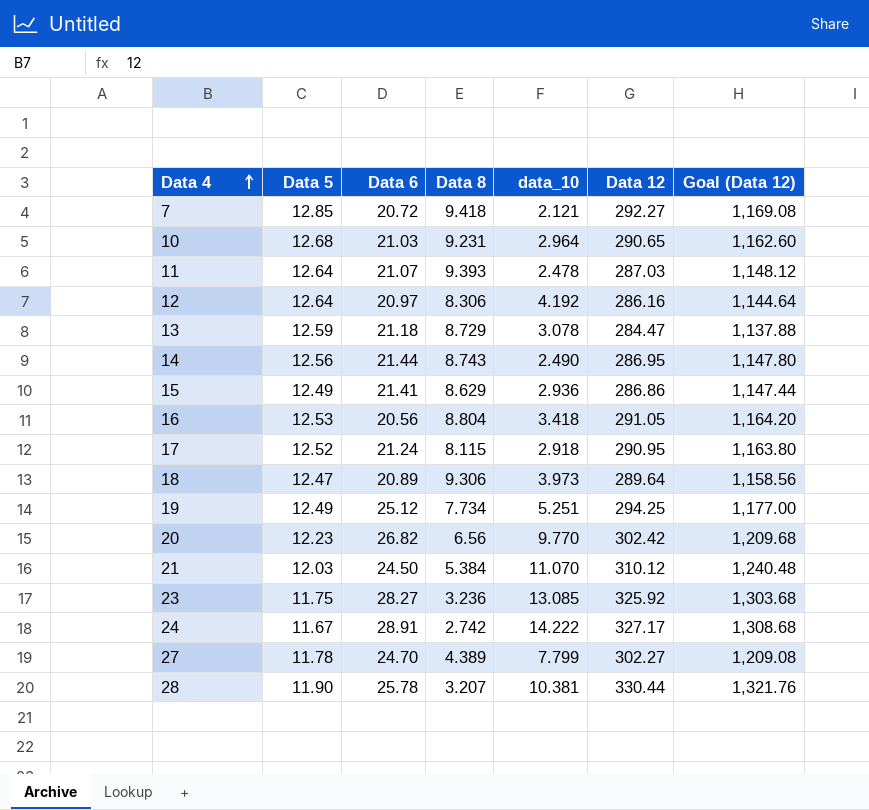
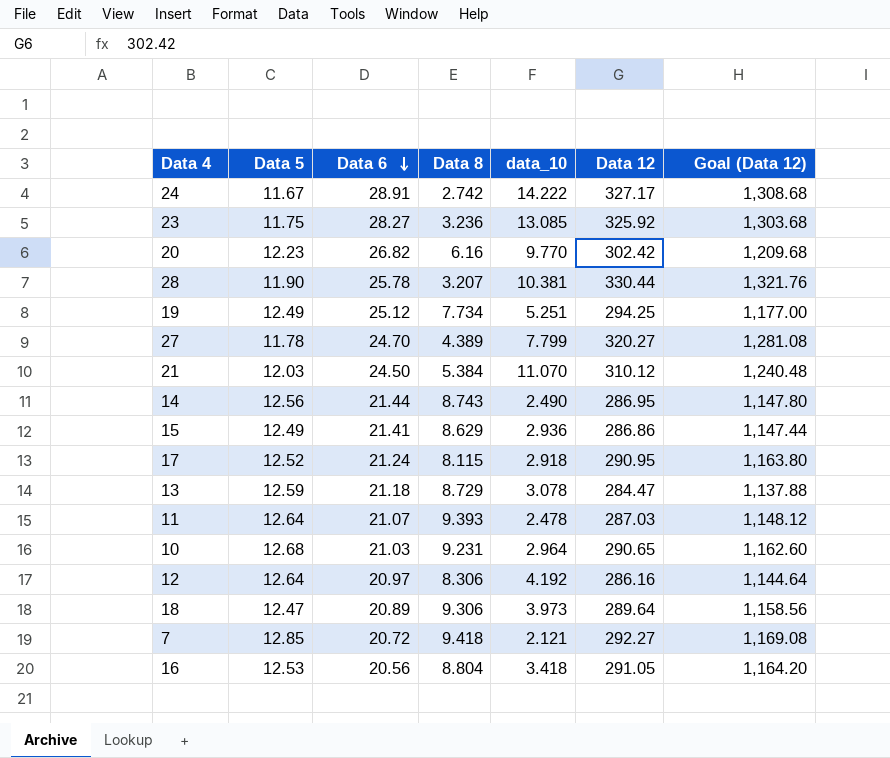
row order: Data 4 ascending -> Data 6 descending
20 | Data 8: 6.56 -> 6.16
27 | Data 12: 302.27 -> 320.27
27 | Goal (Data 12): 1,209.08 -> 1,281.08

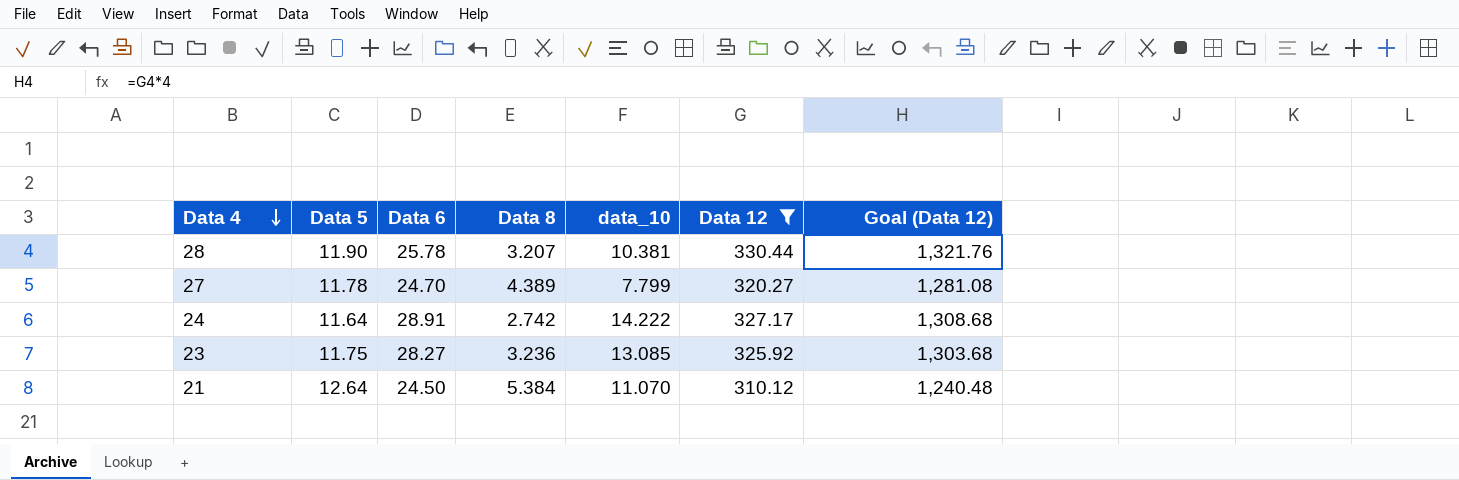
filter: none -> Data 12 >= 310.12
row order: Data 6 descending -> Data 4 descending
24 | Data 5: 11.67 -> 11.64
21 | Data 5: 12.03 -> 12.64

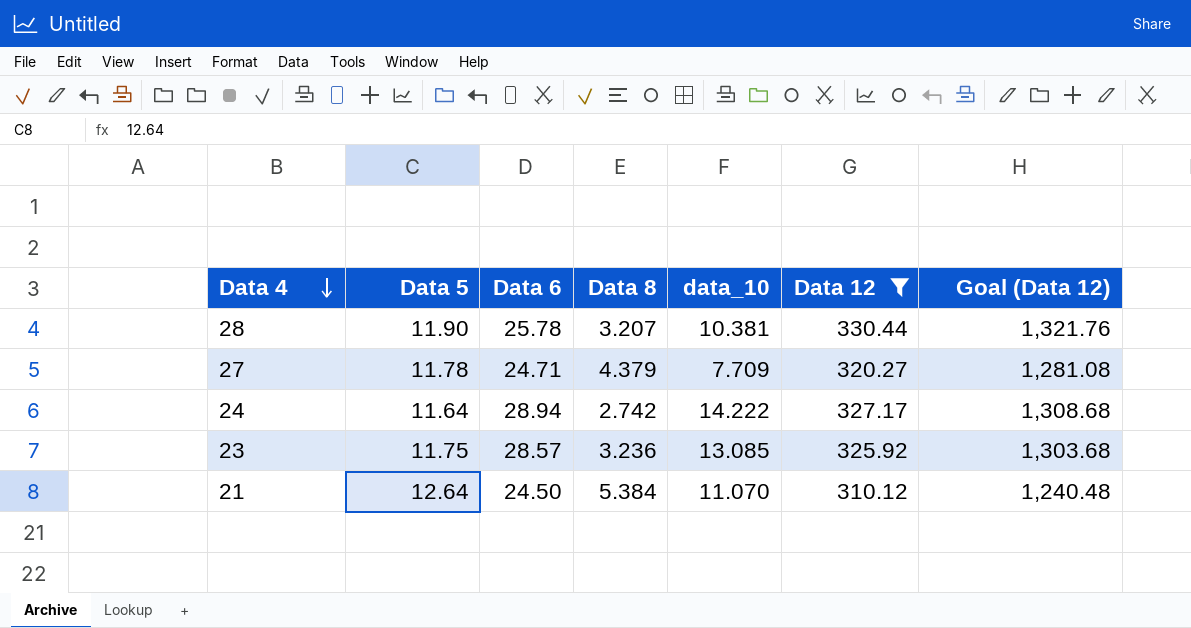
27 | Data 6: 24.70 -> 24.71
27 | Data 8: 4.389 -> 4.379
27 | data_10: 7.799 -> 7.709
24 | Data 6: 28.91 -> 28.94
23 | Data 6: 28.27 -> 28.57

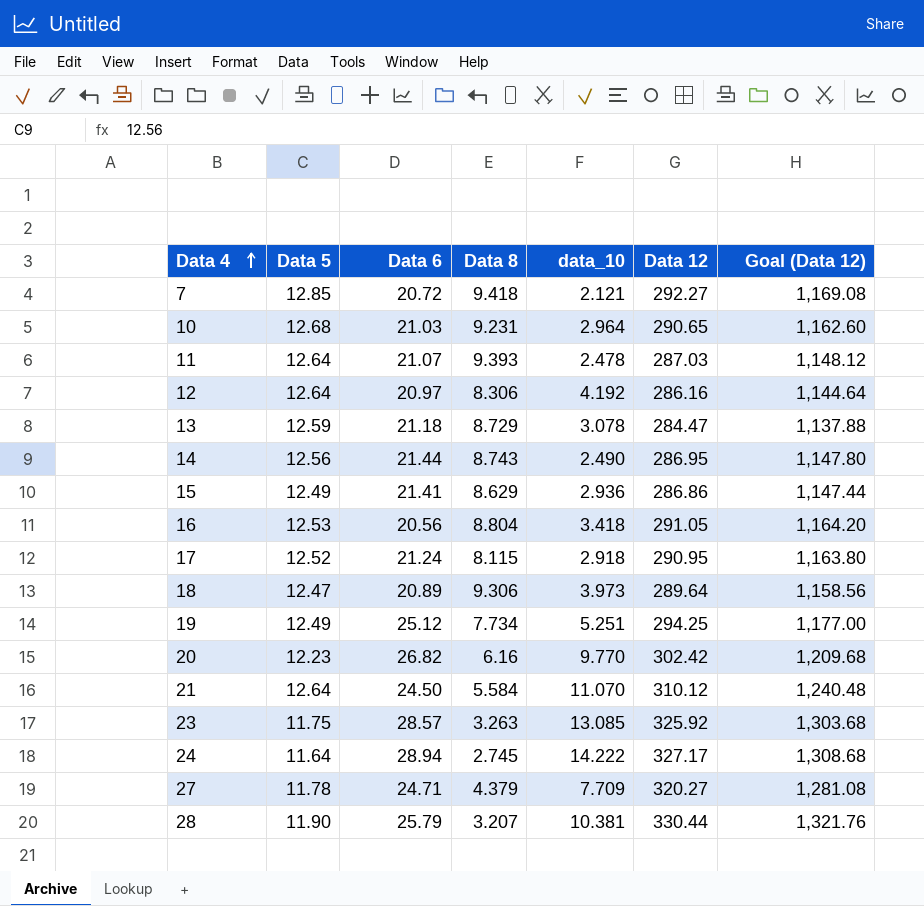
filter: Data 12 >= 310.12 -> none
row order: Data 4 descending -> Data 4 ascending
21 | Data 8: 5.384 -> 5.584
23 | Data 8: 3.236 -> 3.263
24 | Data 8: 2.742 -> 2.745
28 | Data 6: 25.78 -> 25.79

